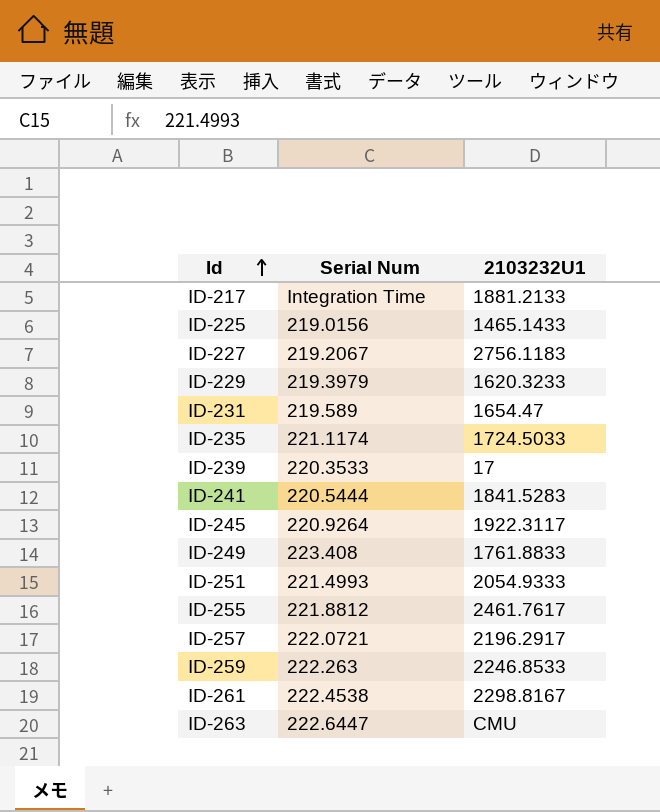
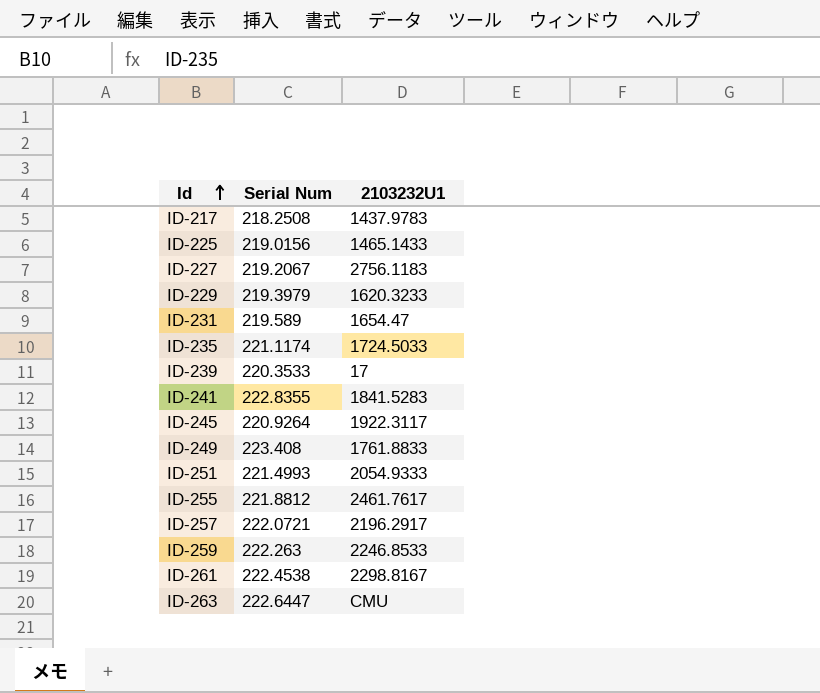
ID-217 | Serial Num: Integration Time -> 218.2508
ID-217 | 2103232U1: 1881.2133 -> 1437.9783
ID-241 | Serial Num: 220.5444 -> 222.8355

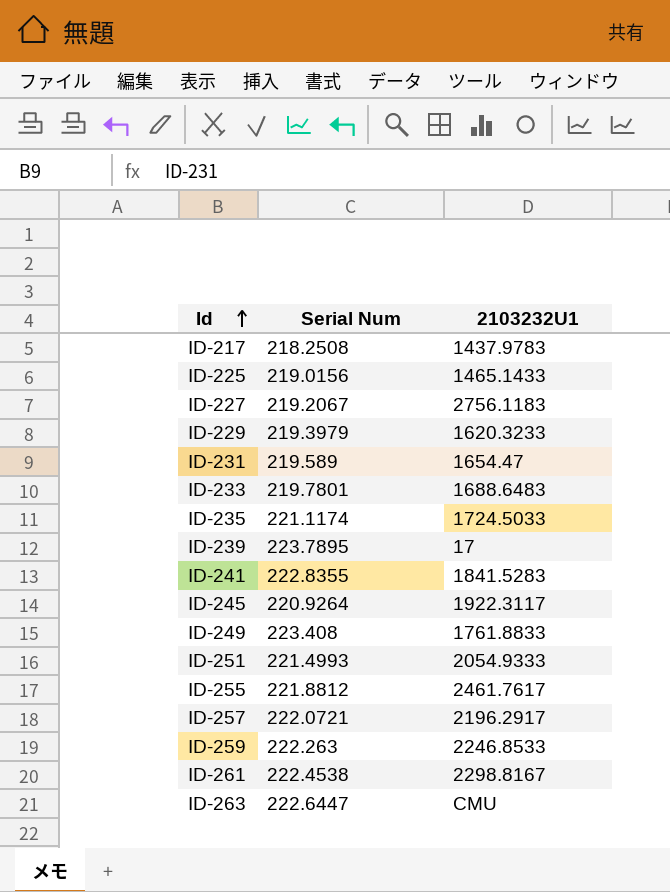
row ID-233: none -> 219.7801 | 1688.6483
ID-239 | Serial Num: 220.3533 -> 223.7895

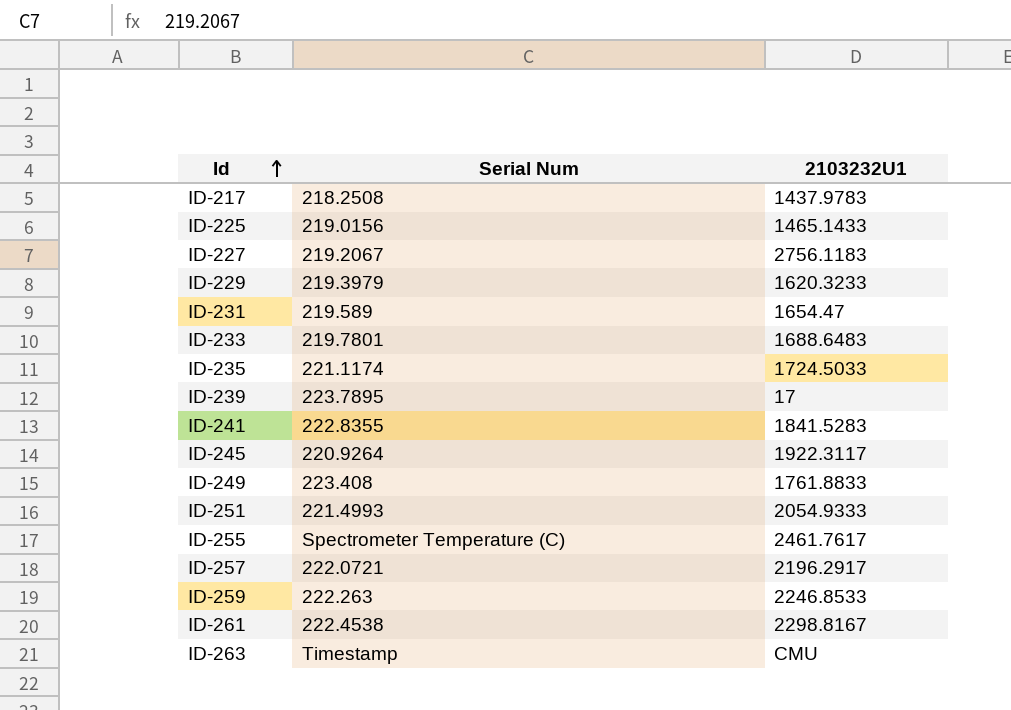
ID-255 | Serial Num: 221.8812 -> Spectrometer Temperature (C)
ID-263 | Serial Num: 222.6447 -> Timestamp

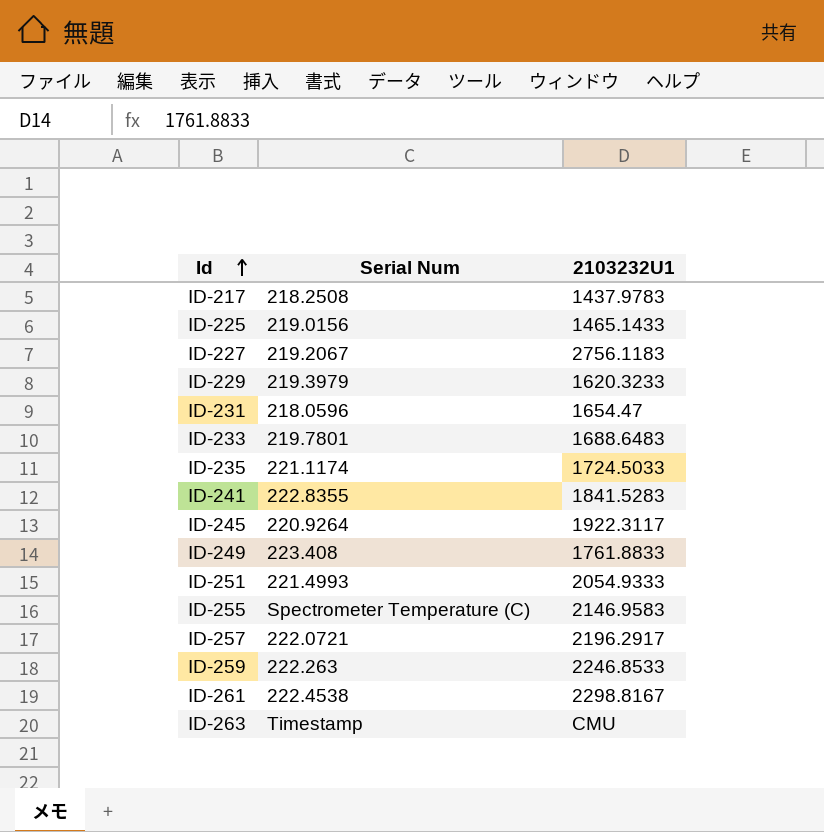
row ID-239: 223.7895 | 17 -> none
ID-231 | Serial Num: 219.589 -> 218.0596
ID-255 | 2103232U1: 2461.7617 -> 2146.9583

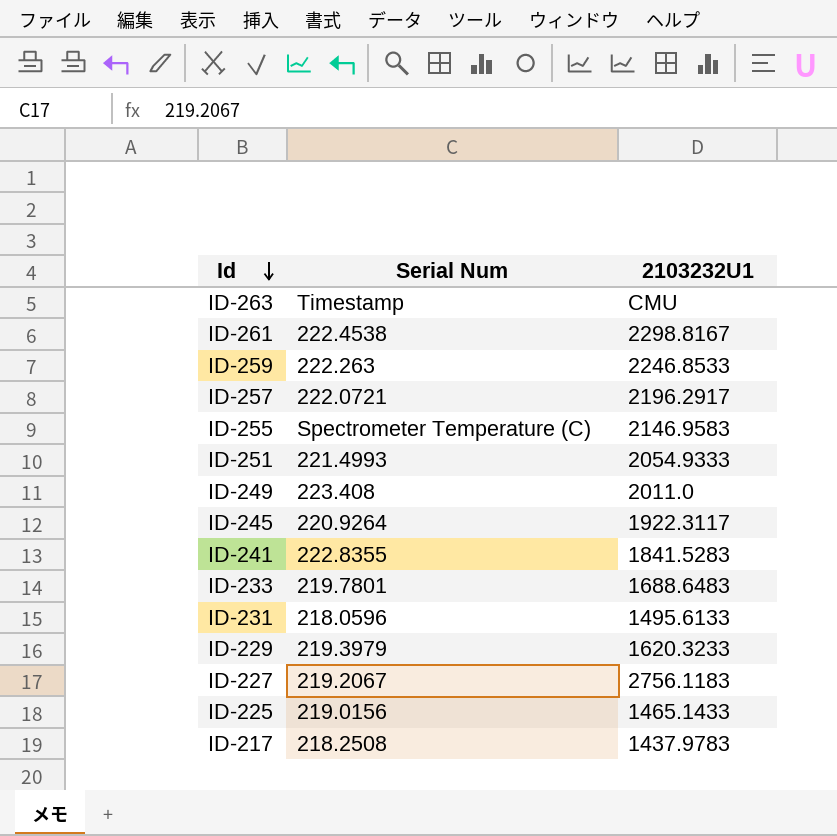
row order: Id ascending -> Id descending
row ID-235: 221.1174 | 1724.5033 -> none
ID-249 | 2103232U1: 1761.8833 -> 2011.0
ID-231 | 2103232U1: 1654.47 -> 1495.6133

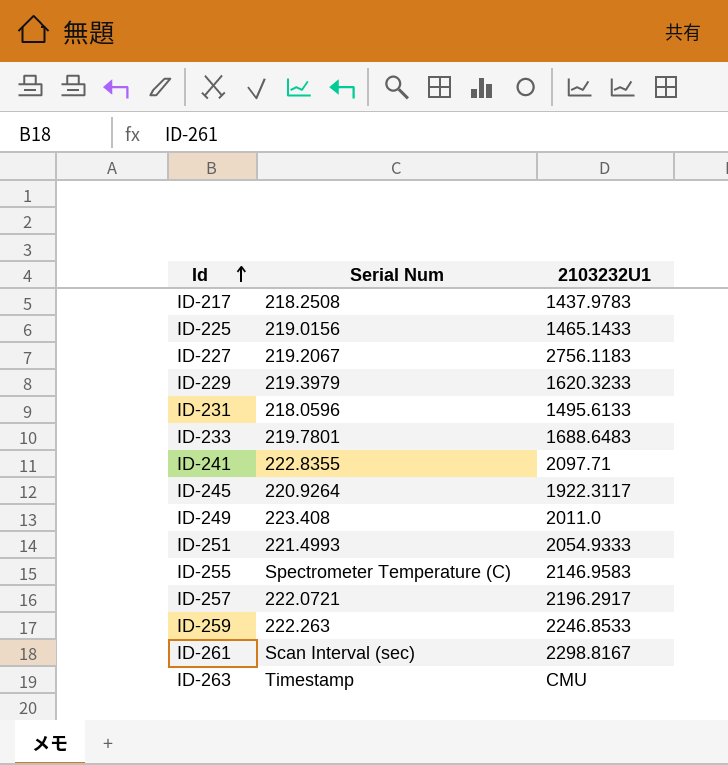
row order: Id descending -> Id ascending
ID-241 | 2103232U1: 1841.5283 -> 2097.71
ID-261 | Serial Num: 222.4538 -> Scan Interval (sec)

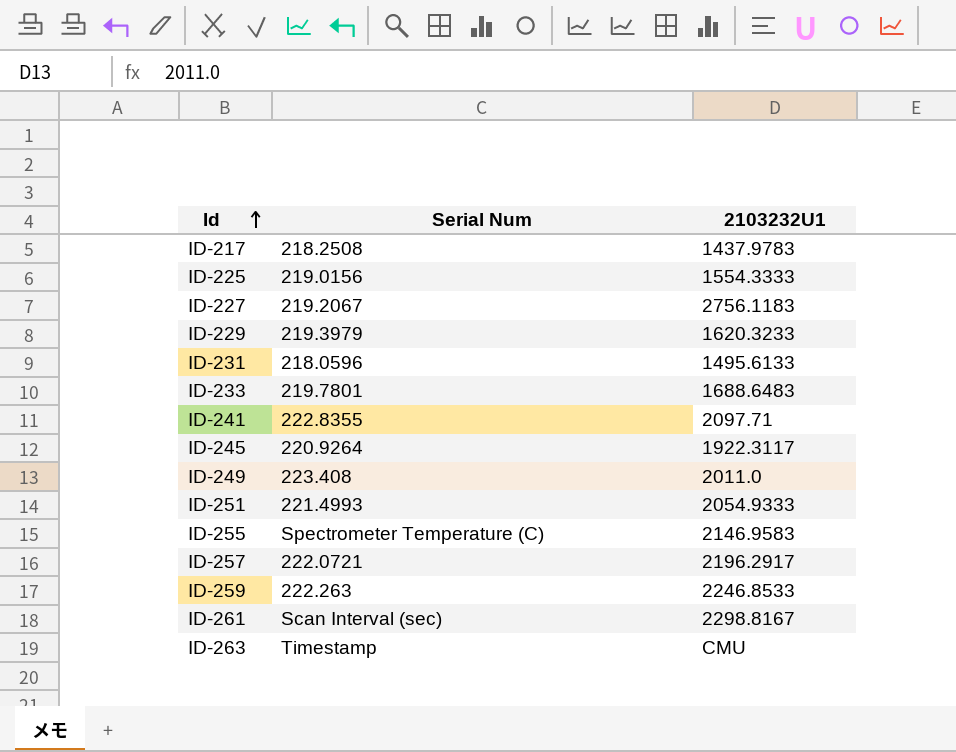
ID-225 | 2103232U1: 1465.1433 -> 1554.3333

